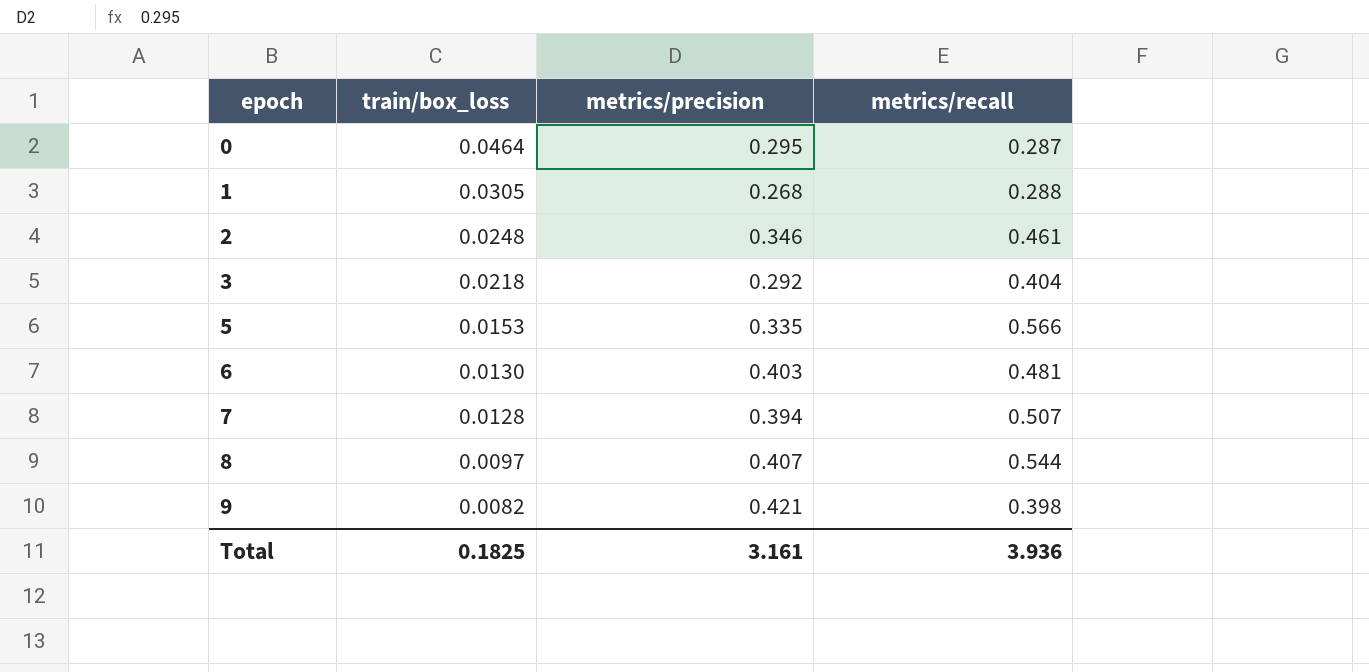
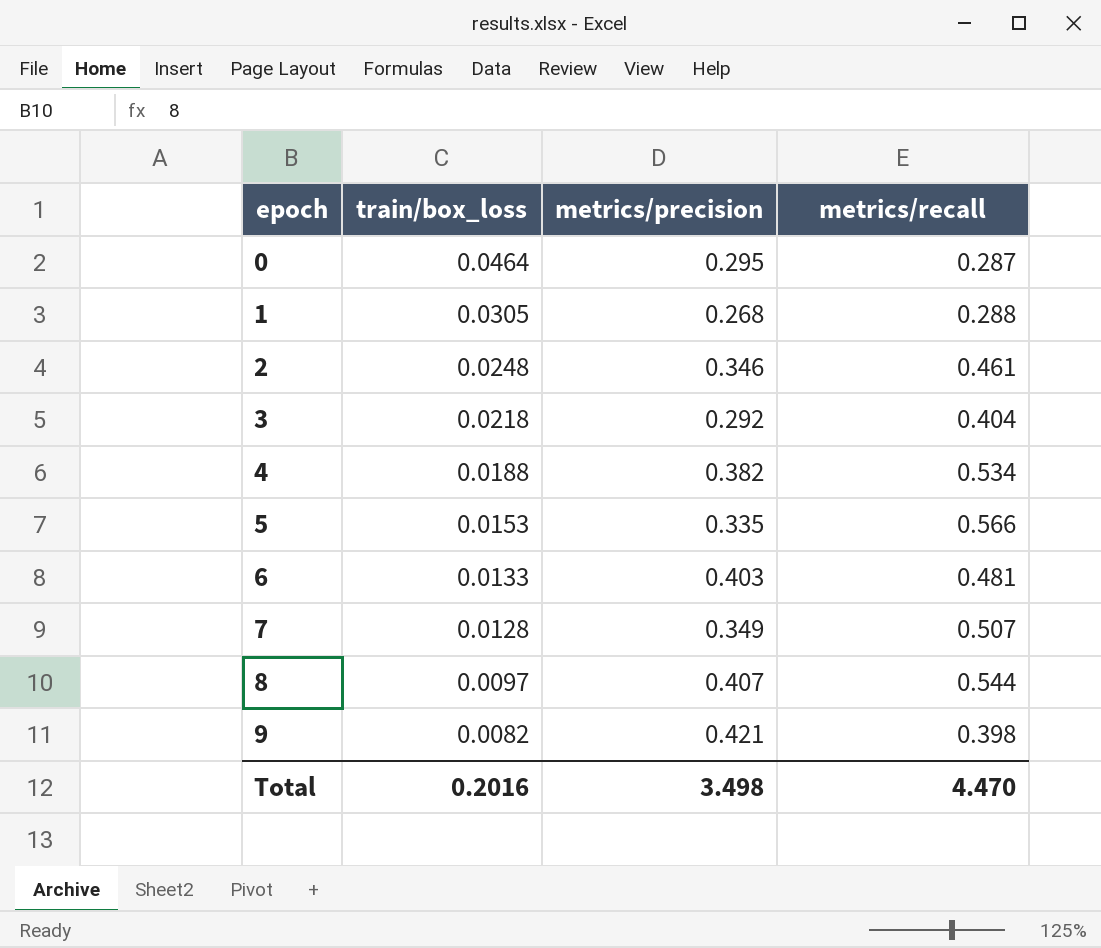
row 4: none -> 0.0188 | 0.382 | 0.534
6 | train/box_loss: 0.0130 -> 0.0133
7 | metrics/precision: 0.394 -> 0.349
Total | train/box_loss: 0.1825 -> 0.2016
Total | metrics/precision: 3.161 -> 3.498
Total | metrics/recall: 3.936 -> 4.470

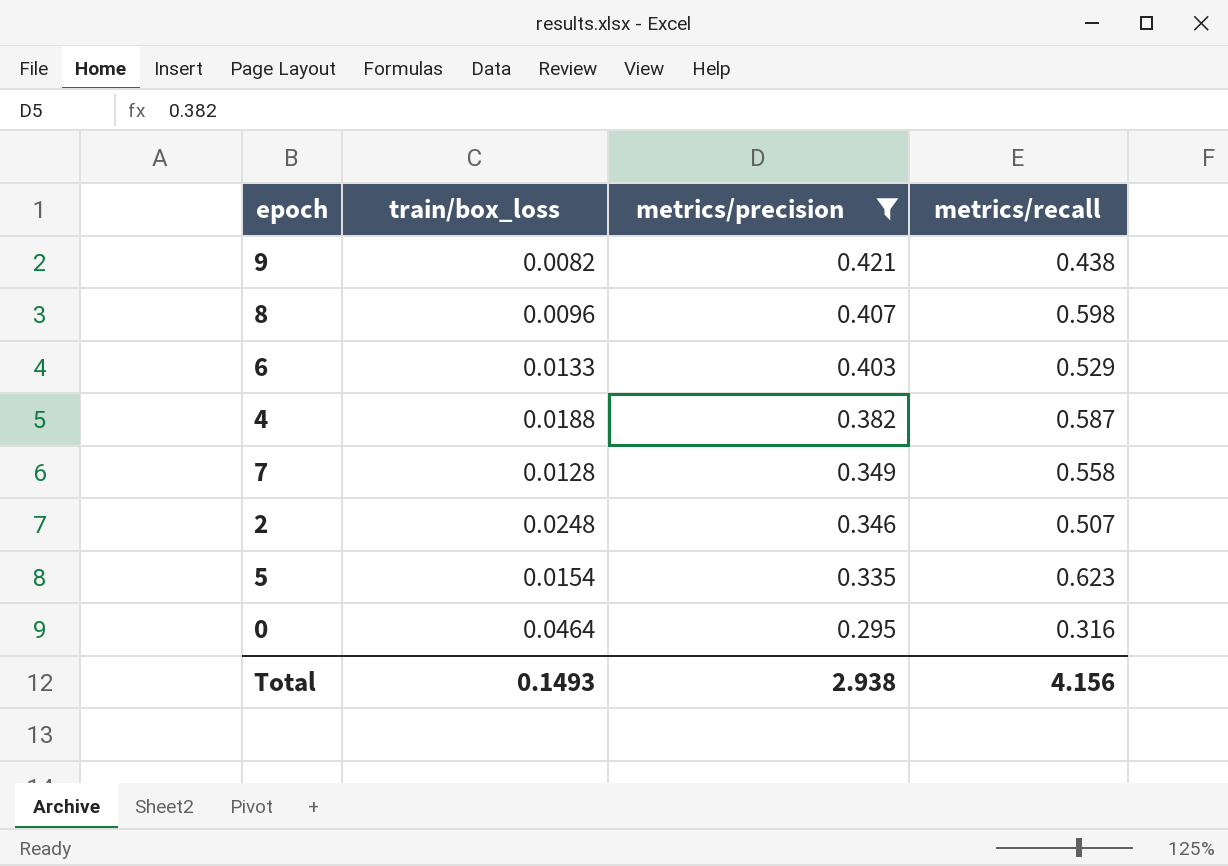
filter: none -> metrics/precision >= 0.295
row order: epoch ascending -> metrics/precision descending
9 | metrics/recall: 0.398 -> 0.438
8 | train/box_loss: 0.0097 -> 0.0096
8 | metrics/recall: 0.544 -> 0.598
6 | metrics/recall: 0.481 -> 0.529
4 | metrics/recall: 0.534 -> 0.587
7 | metrics/recall: 0.507 -> 0.558
2 | metrics/recall: 0.461 -> 0.507
5 | train/box_loss: 0.0153 -> 0.0154
5 | metrics/recall: 0.566 -> 0.623
0 | metrics/recall: 0.287 -> 0.316
Total | train/box_loss: 0.2016 -> 0.1493
Total | metrics/precision: 3.498 -> 2.938
Total | metrics/recall: 4.470 -> 4.156

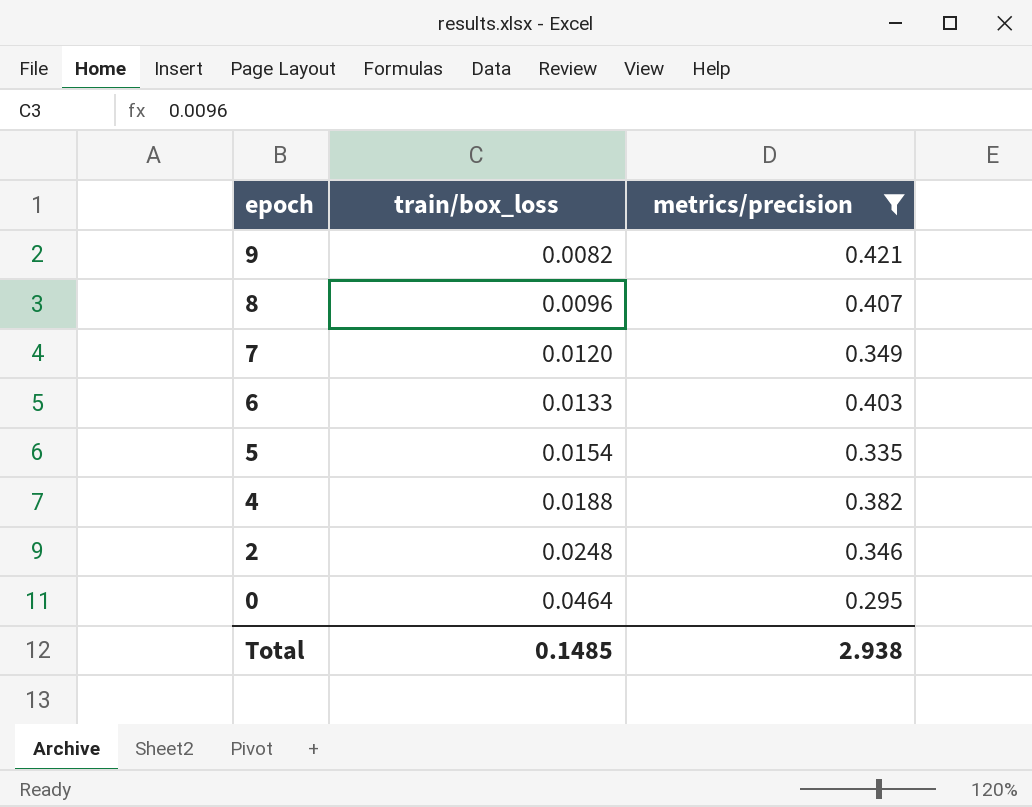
row order: metrics/precision descending -> epoch descending
column metrics/recall | position: 4 -> none
7 | train/box_loss: 0.0128 -> 0.0120
Total | train/box_loss: 0.1493 -> 0.1485

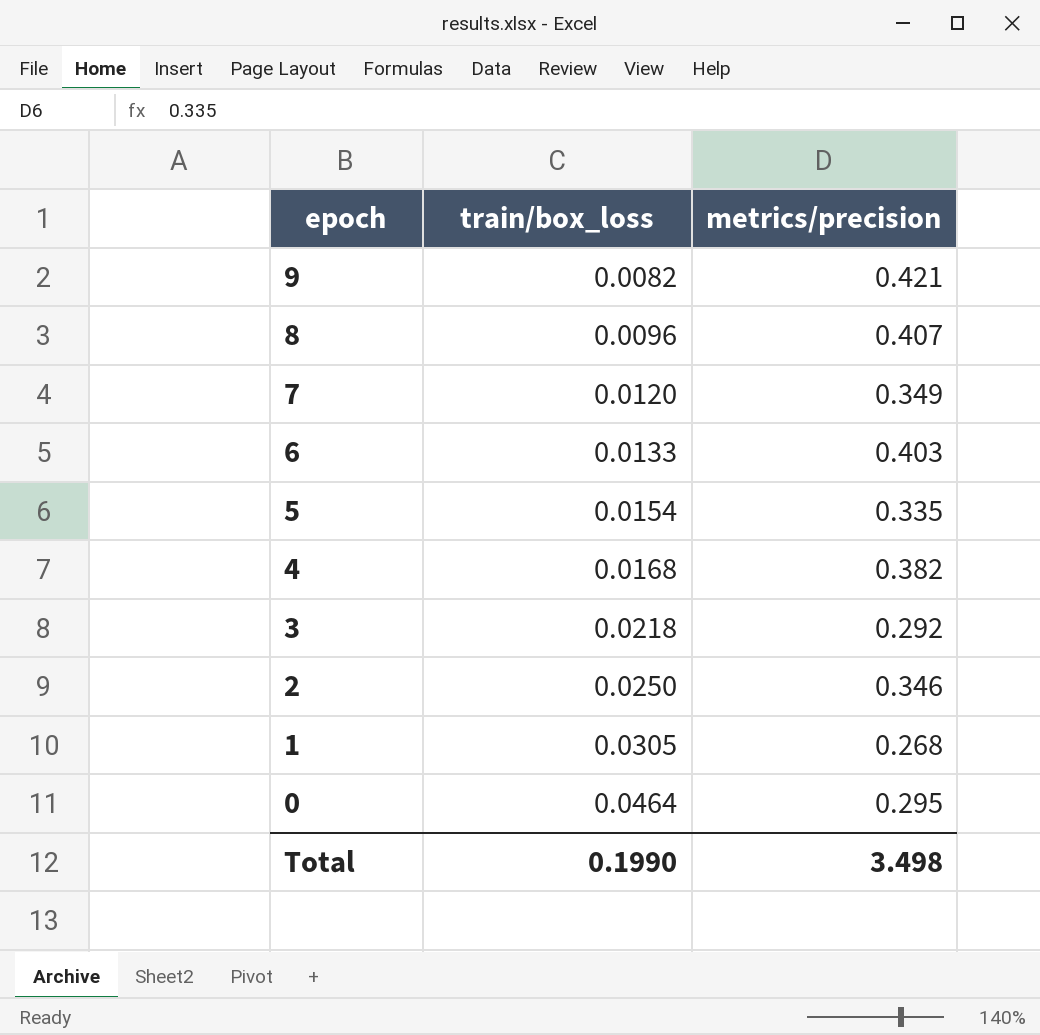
filter: metrics/precision >= 0.295 -> none
4 | train/box_loss: 0.0188 -> 0.0168
2 | train/box_loss: 0.0248 -> 0.0250
Total | train/box_loss: 0.1485 -> 0.1990
Total | metrics/precision: 2.938 -> 3.498

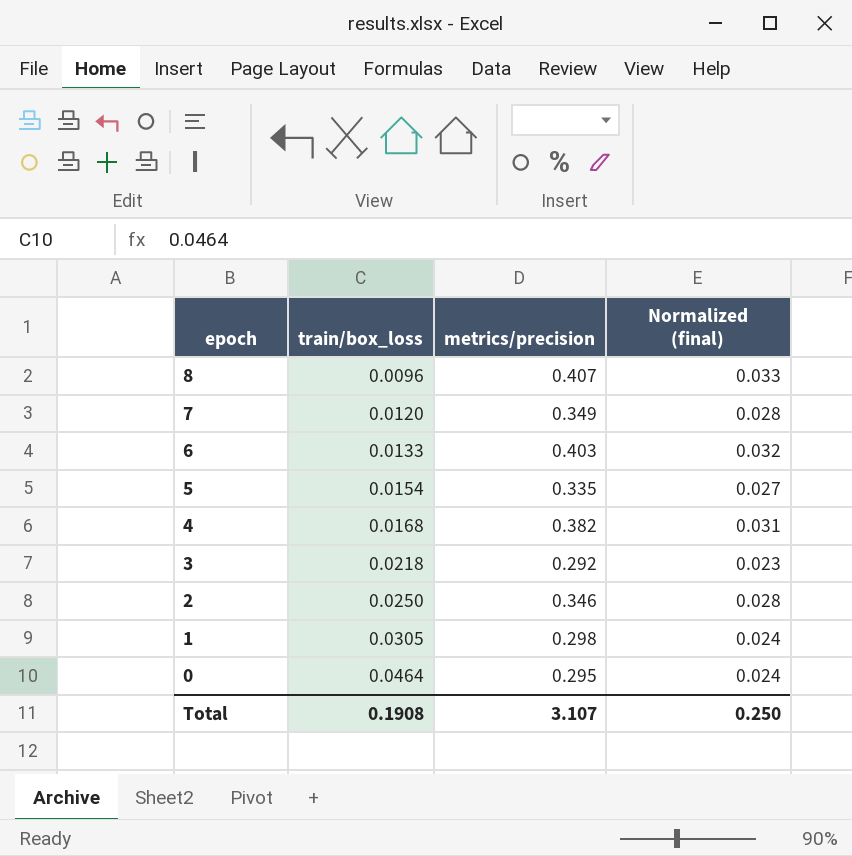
column Normalized (final) | formula: none -> [metrics/precision] * 0.08
row 9: 0.0082 | 0.421 -> none
1 | metrics/precision: 0.268 -> 0.298
Total | train/box_loss: 0.1990 -> 0.1908
Total | metrics/precision: 3.498 -> 3.107

